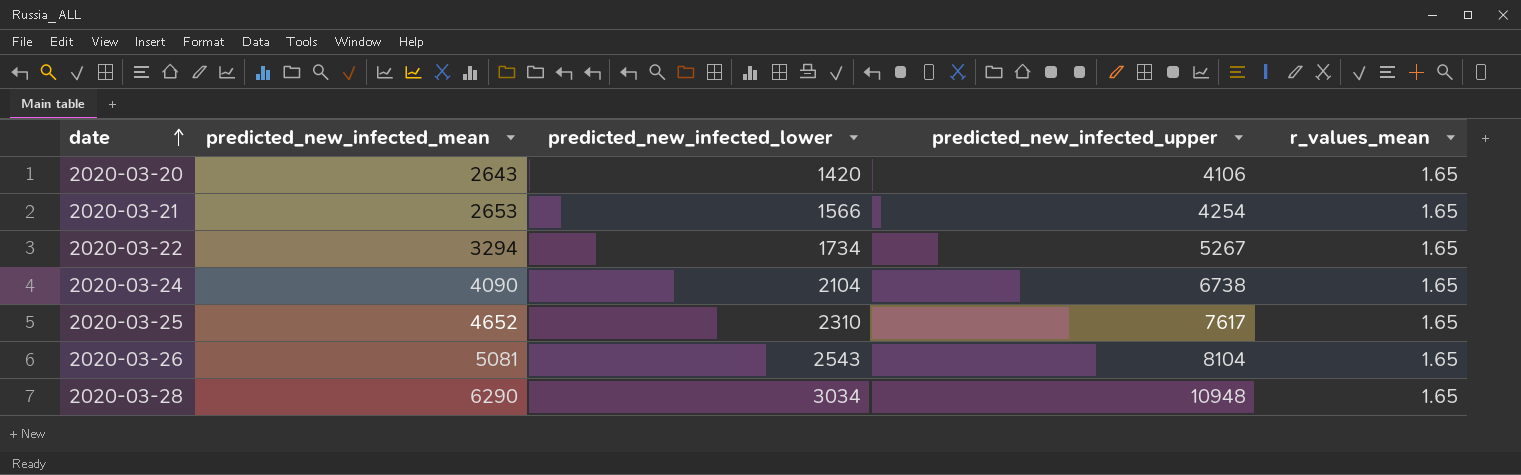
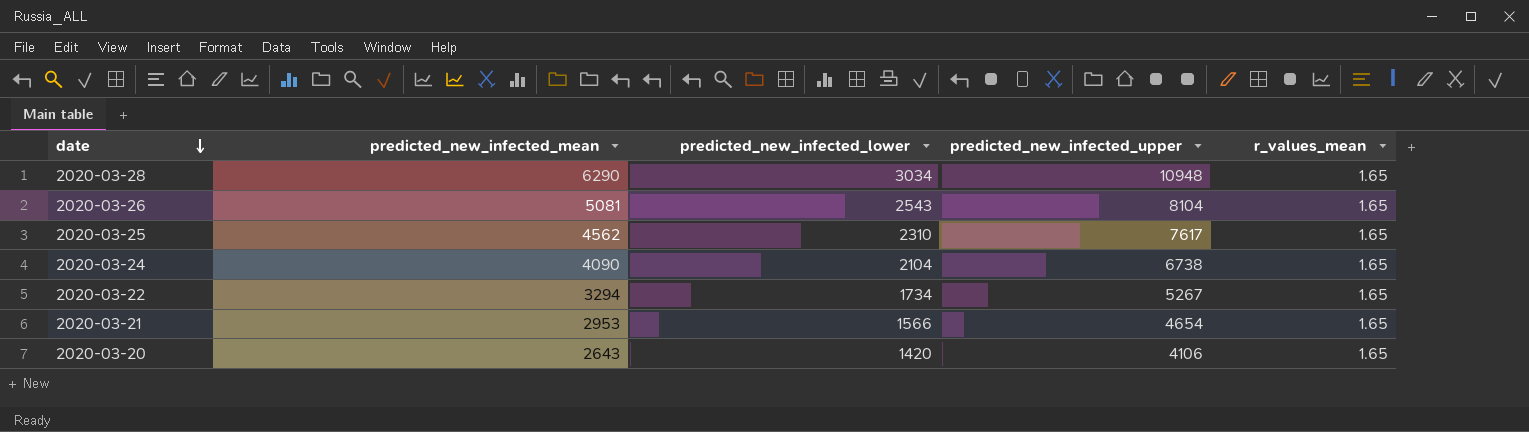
row order: date ascending -> date descending
2020-03-25 | predicted_new_infected_mean: 4652 -> 4562
2020-03-21 | predicted_new_infected_mean: 2653 -> 2953
2020-03-21 | predicted_new_infected_upper: 4254 -> 4654

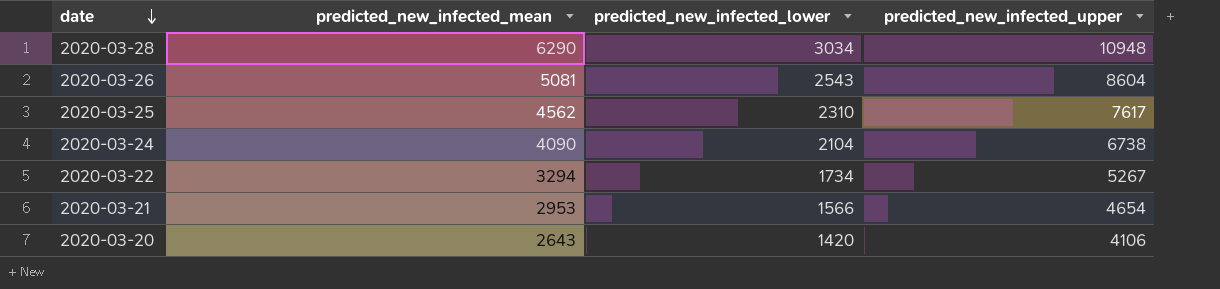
column r_values_mean | position: 5 -> none
2020-03-26 | predicted_new_infected_upper: 8104 -> 8604

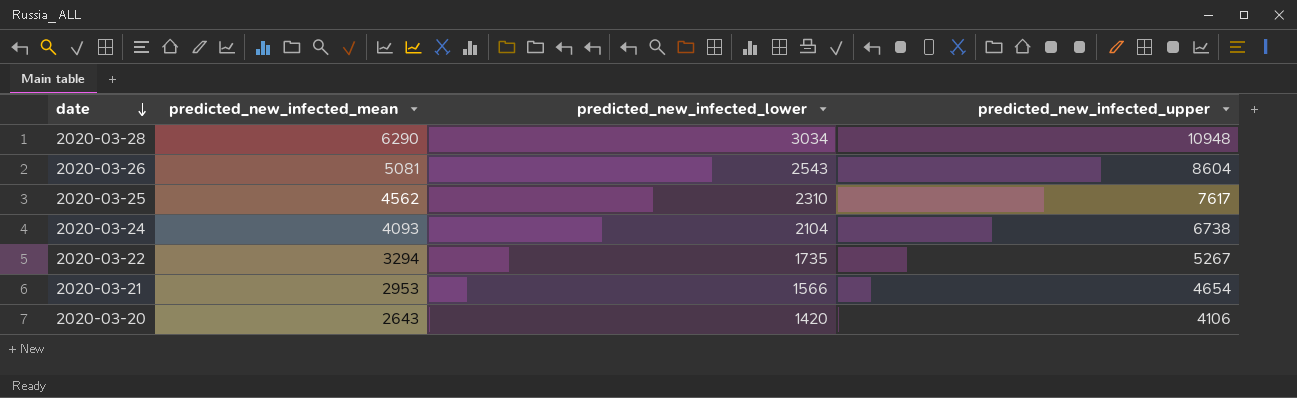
2020-03-24 | predicted_new_infected_mean: 4090 -> 4093
2020-03-22 | predicted_new_infected_lower: 1734 -> 1735

